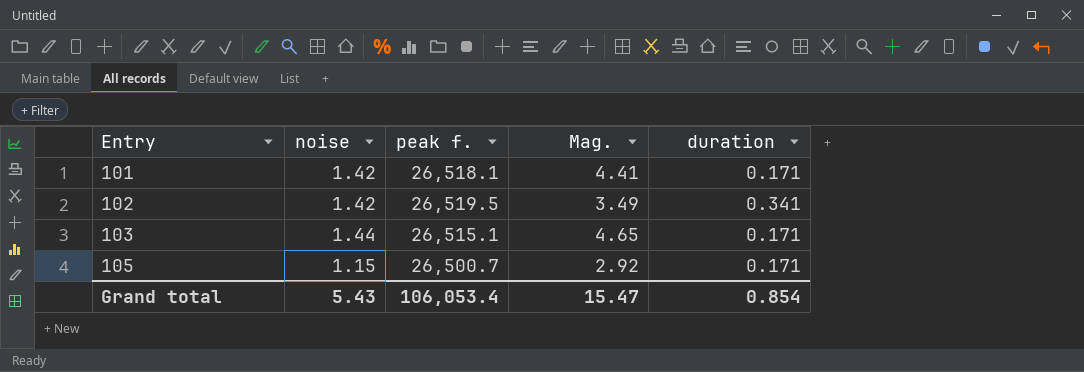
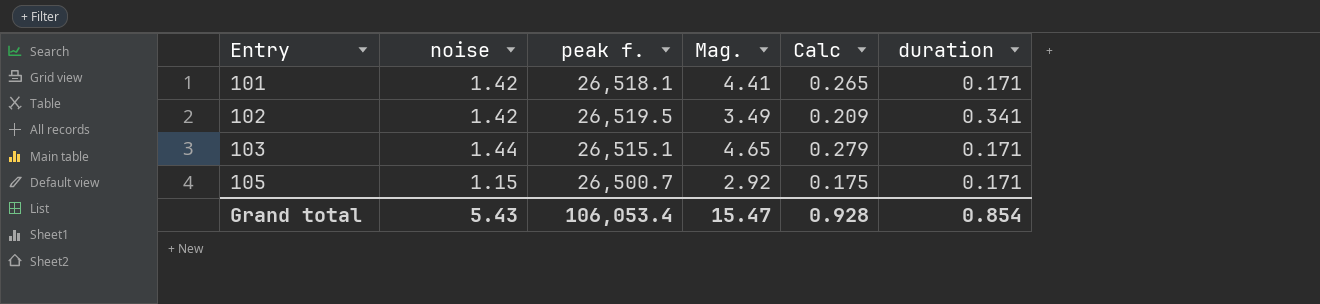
column Calc | formula: none -> [Mag.] * 0.06

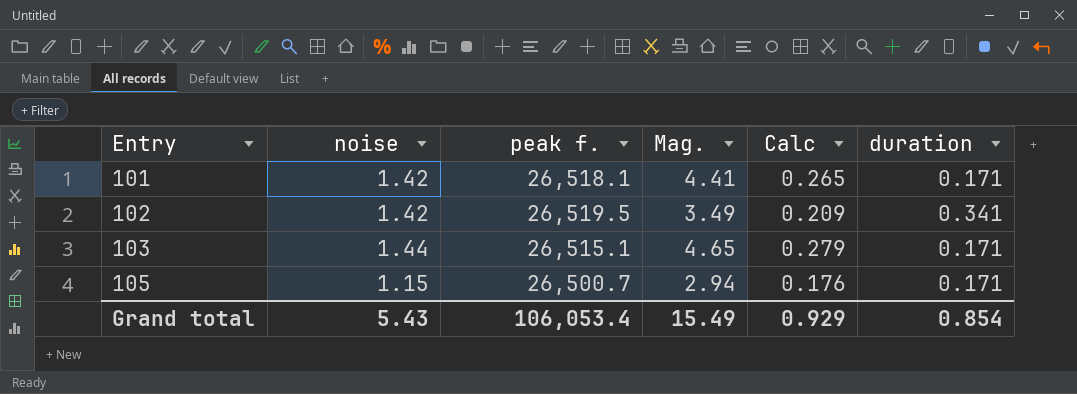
105 | Mag.: 2.92 -> 2.94
105 | Calc: 0.175 -> 0.176
Grand total | Mag.: 15.47 -> 15.49
Grand total | Calc: 0.928 -> 0.929

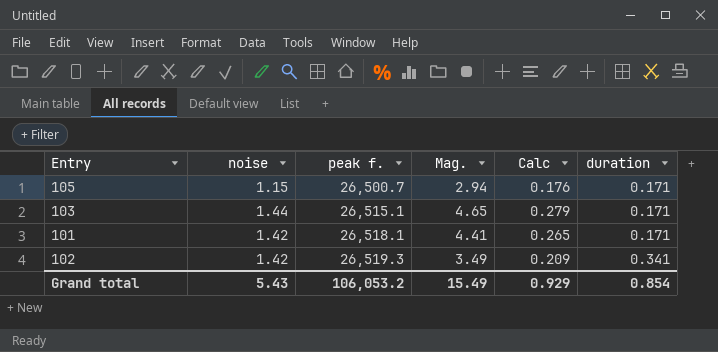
row order: Entry ascending -> peak f. ascending
102 | peak f.: 26,519.5 -> 26,519.3
Grand total | peak f.: 106,053.4 -> 106,053.2

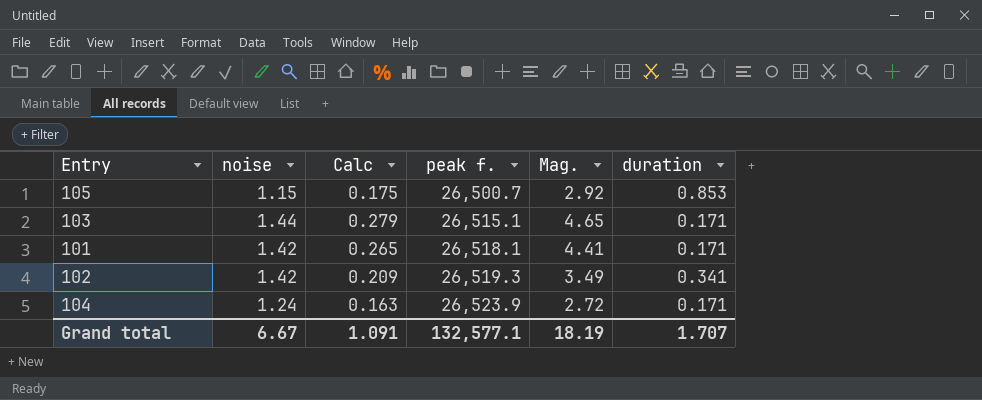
column Calc | position: 5 -> 3
105 | Calc: 0.176 -> 0.175
105 | Mag.: 2.94 -> 2.92
105 | duration: 0.171 -> 0.853
row 104: none -> 1.24 | 0.163 | 26,523.9 | 2.72 | 0.171
Grand total | noise: 5.43 -> 6.67
Grand total | Calc: 0.929 -> 1.091
Grand total | peak f.: 106,053.2 -> 132,577.1
Grand total | Mag.: 15.49 -> 18.19
Grand total | duration: 0.854 -> 1.707

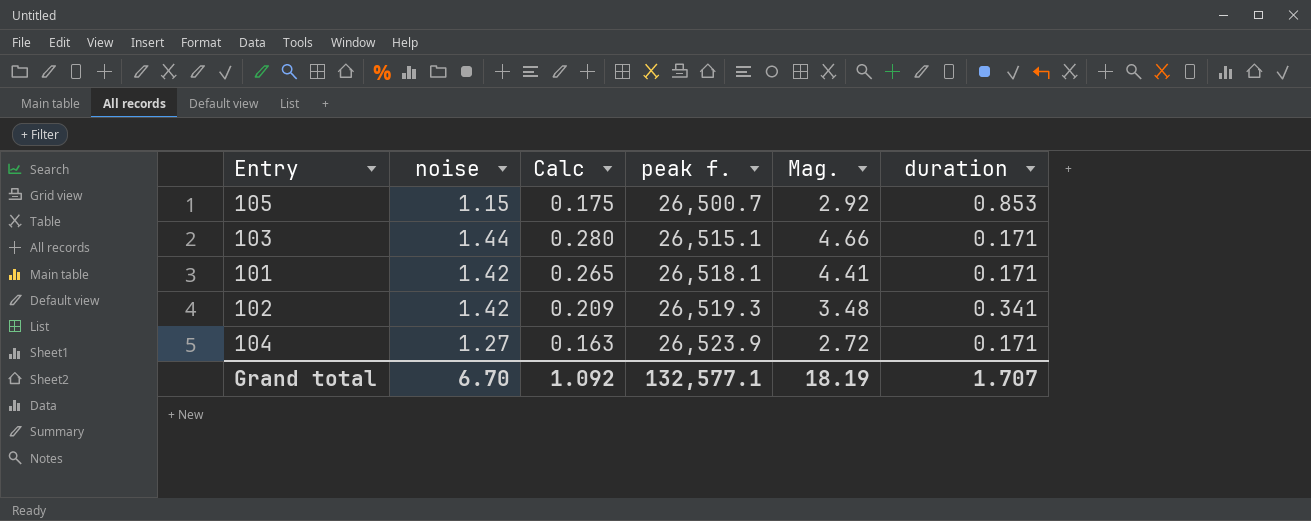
103 | Calc: 0.279 -> 0.280
103 | Mag.: 4.65 -> 4.66
102 | Mag.: 3.49 -> 3.48
104 | noise: 1.24 -> 1.27
Grand total | noise: 6.67 -> 6.70
Grand total | Calc: 1.091 -> 1.092

